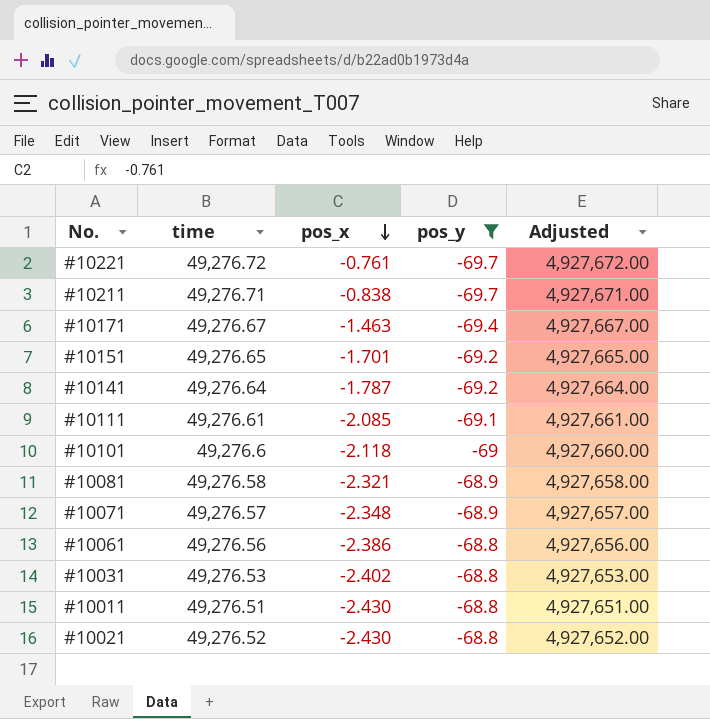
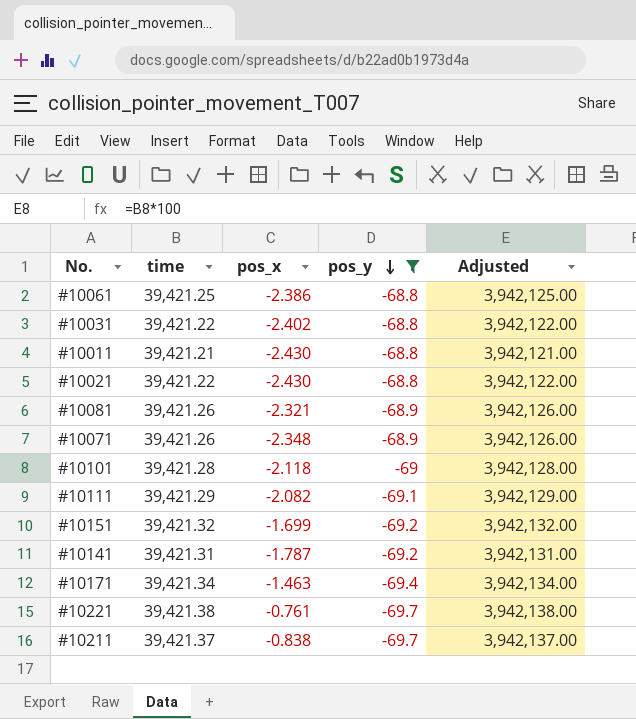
row order: pos_x descending -> pos_y descending
#10061 | time: 49,276.56 -> 39,421.25
#10061 | Adjusted: 4,927,656.00 -> 3,942,125.00
#10031 | time: 49,276.53 -> 39,421.22
#10031 | Adjusted: 4,927,653.00 -> 3,942,122.00
#10011 | time: 49,276.51 -> 39,421.21
#10011 | Adjusted: 4,927,651.00 -> 3,942,121.00
#10021 | time: 49,276.52 -> 39,421.22
#10021 | Adjusted: 4,927,652.00 -> 3,942,122.00
#10081 | time: 49,276.58 -> 39,421.26
#10081 | Adjusted: 4,927,658.00 -> 3,942,126.00
#10071 | time: 49,276.57 -> 39,421.26
#10071 | Adjusted: 4,927,657.00 -> 3,942,126.00
#10101 | time: 49,276.6 -> 39,421.28
#10101 | Adjusted: 4,927,660.00 -> 3,942,128.00
#10111 | time: 49,276.61 -> 39,421.29
#10111 | pos_x: -2.085 -> -2.082
#10111 | Adjusted: 4,927,661.00 -> 3,942,129.00
#10151 | time: 49,276.65 -> 39,421.32
#10151 | pos_x: -1.701 -> -1.699
#10151 | Adjusted: 4,927,665.00 -> 3,942,132.00
#10141 | time: 49,276.64 -> 39,421.31
#10141 | Adjusted: 4,927,664.00 -> 3,942,131.00
#10171 | time: 49,276.67 -> 39,421.34
#10171 | Adjusted: 4,927,667.00 -> 3,942,134.00
#10221 | time: 49,276.72 -> 39,421.38
#10221 | Adjusted: 4,927,672.00 -> 3,942,138.00
#10211 | time: 49,276.71 -> 39,421.37
#10211 | Adjusted: 4,927,671.00 -> 3,942,137.00

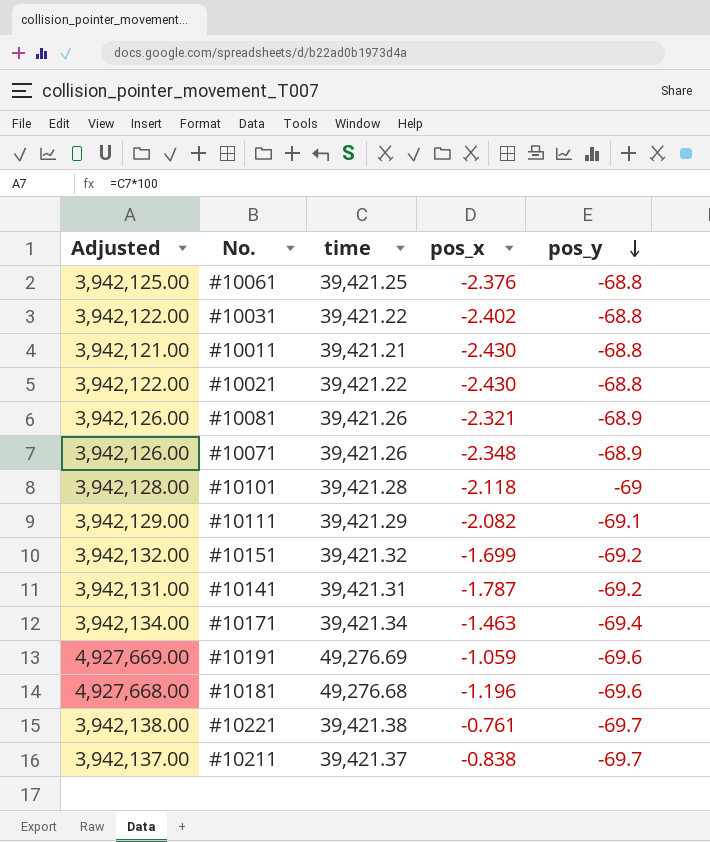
filter: pos_y != -69.6 -> none
column Adjusted | position: 5 -> 1
#10061 | pos_x: -2.386 -> -2.376

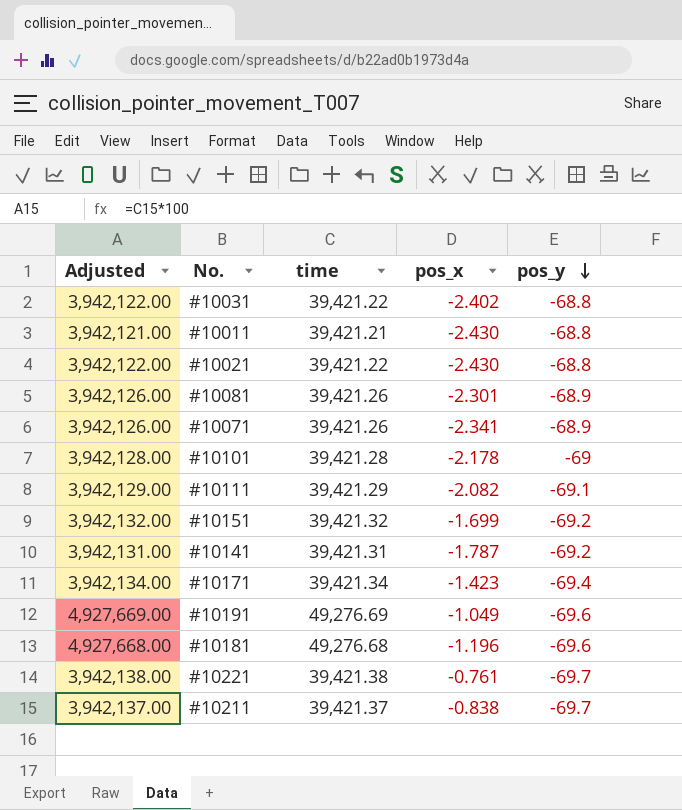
row #10061: 3,942,125.00 | 39,421.25 | -2.376 | -68.8 -> none
#10081 | pos_x: -2.321 -> -2.301
#10071 | pos_x: -2.348 -> -2.341
#10101 | pos_x: -2.118 -> -2.178
#10171 | pos_x: -1.463 -> -1.423
#10191 | pos_x: -1.059 -> -1.049

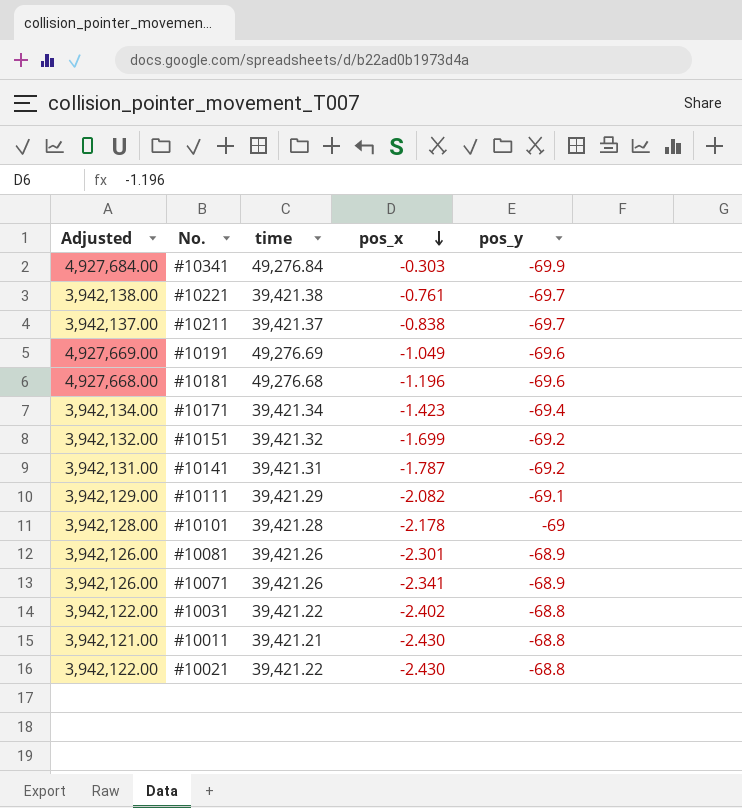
row order: pos_y descending -> pos_x descending
row #10341: none -> 4,927,684.00 | 49,276.84 | -0.303 | -69.9

